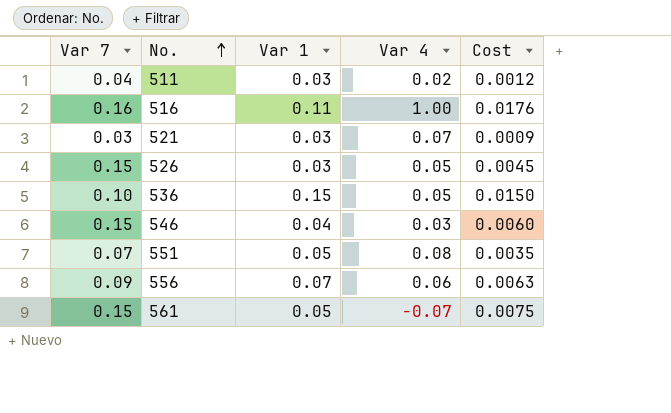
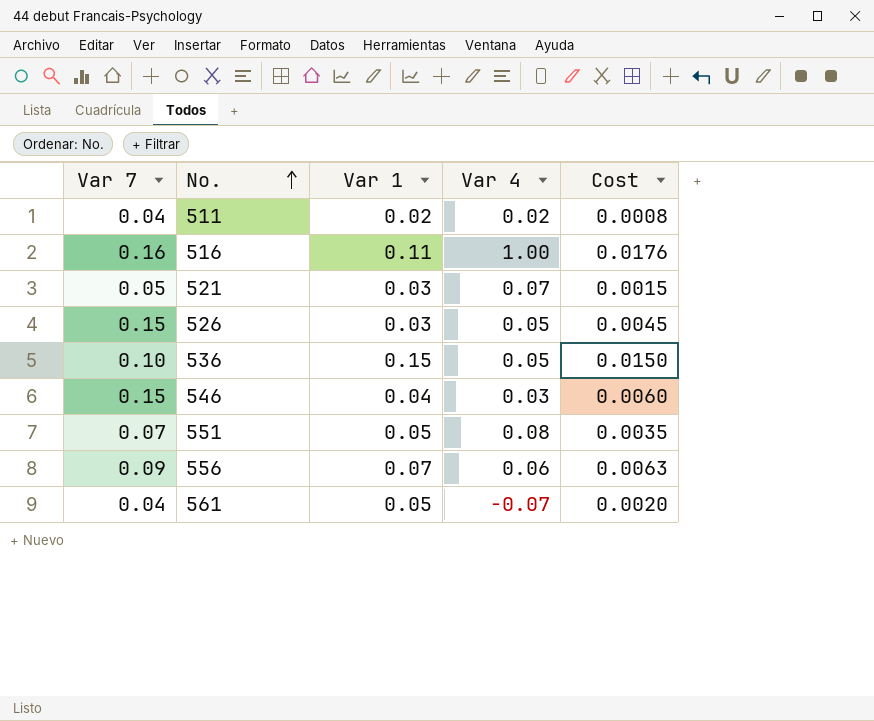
511 | Var 1: 0.03 -> 0.02
511 | Cost: 0.0012 -> 0.0008
521 | Var 7: 0.03 -> 0.05
521 | Cost: 0.0009 -> 0.0015
561 | Var 7: 0.15 -> 0.04
561 | Cost: 0.0075 -> 0.0020

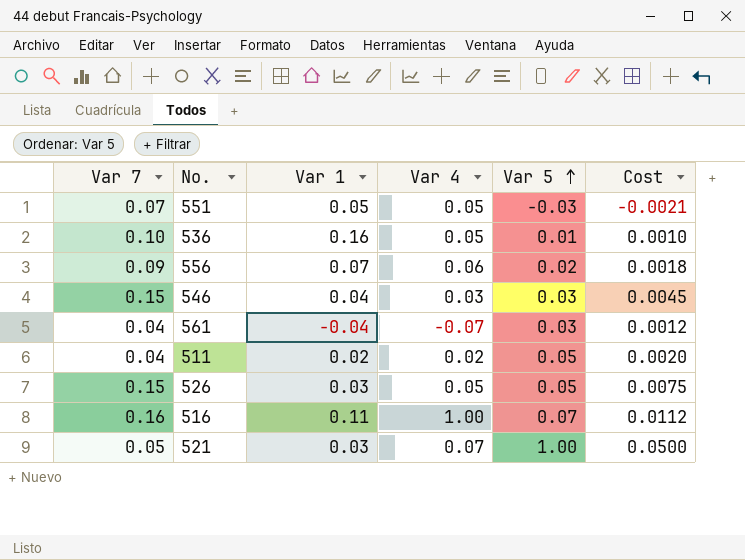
row order: No. ascending -> Var 5 ascending
column Var 5 | position: none -> 5
column Cost | formula: [Var 7] * [Var 1] -> [Var 7] * [Var 5]
551 | Var 4: 0.08 -> 0.05
536 | Var 1: 0.15 -> 0.16
561 | Var 1: 0.05 -> -0.04

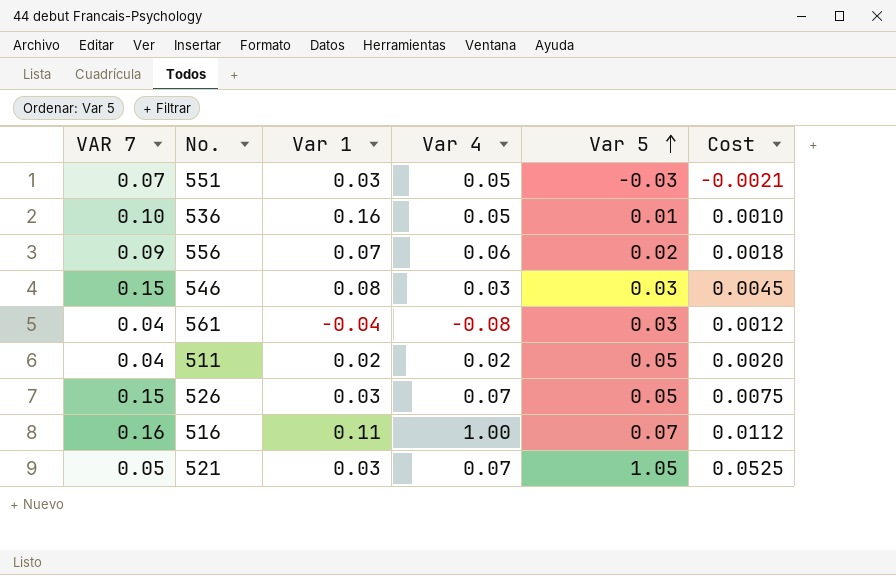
column name: Var 7 -> VAR 7
551 | Var 1: 0.05 -> 0.03
546 | Var 1: 0.04 -> 0.08
561 | Var 4: -0.07 -> -0.08
526 | Var 4: 0.05 -> 0.07
521 | Var 5: 1.00 -> 1.05
521 | Cost: 0.0500 -> 0.0525

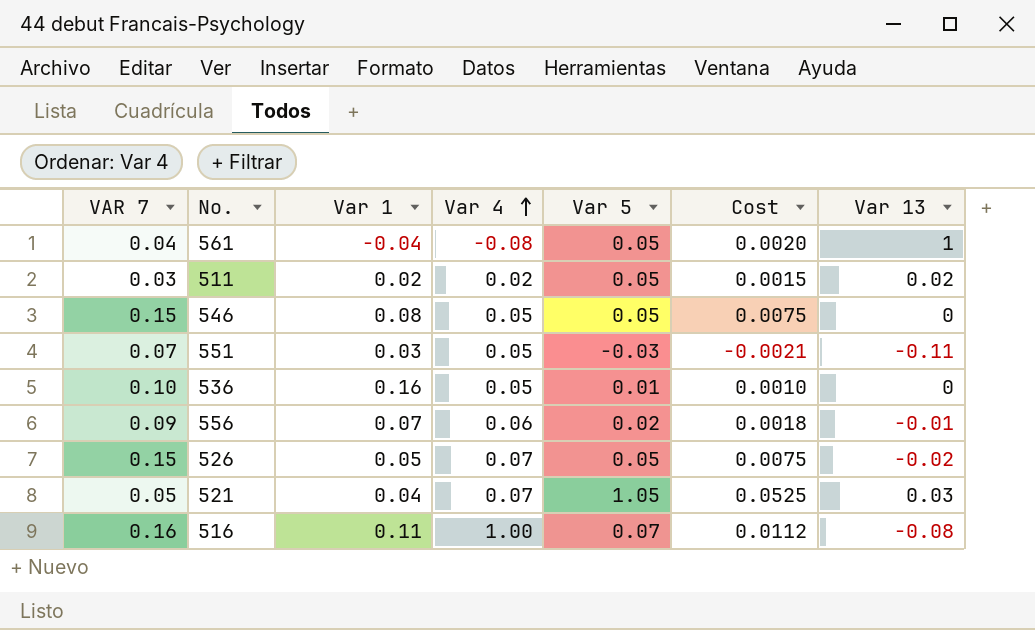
row order: Var 5 ascending -> Var 4 ascending
column Var 13 | position: none -> 7
561 | Var 5: 0.03 -> 0.05
561 | Cost: 0.0012 -> 0.0020
511 | VAR 7: 0.04 -> 0.03
511 | Cost: 0.0020 -> 0.0015
546 | Var 4: 0.03 -> 0.05
546 | Var 5: 0.03 -> 0.05
546 | Cost: 0.0045 -> 0.0075
526 | Var 1: 0.03 -> 0.05
521 | Var 1: 0.03 -> 0.04

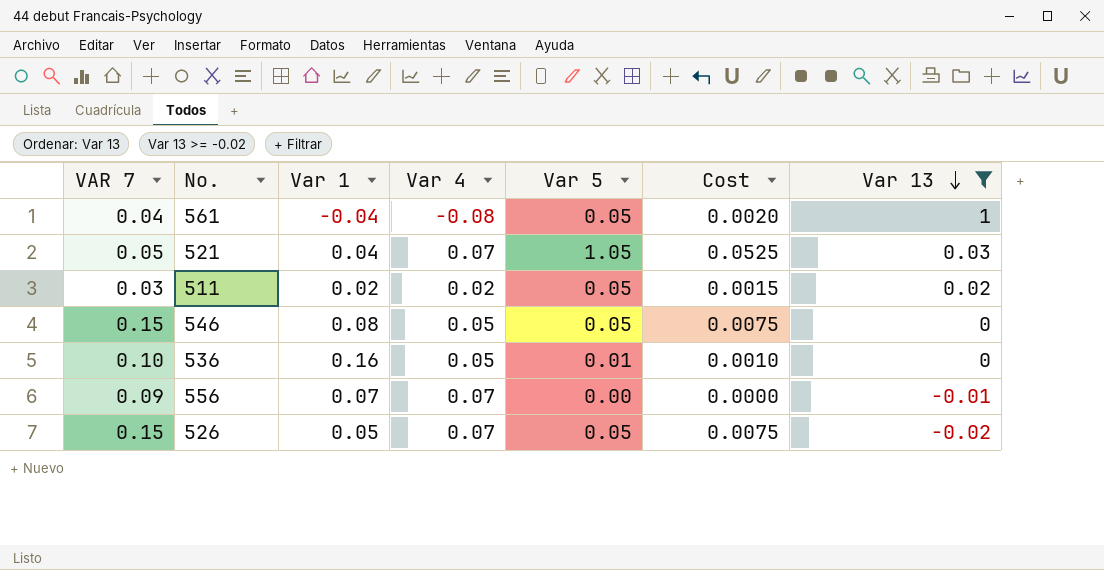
filter: none -> Var 13 >= -0.02
row order: Var 4 ascending -> Var 13 descending
556 | Var 4: 0.06 -> 0.07
556 | Var 5: 0.02 -> 0.00
556 | Cost: 0.0018 -> 0.0000

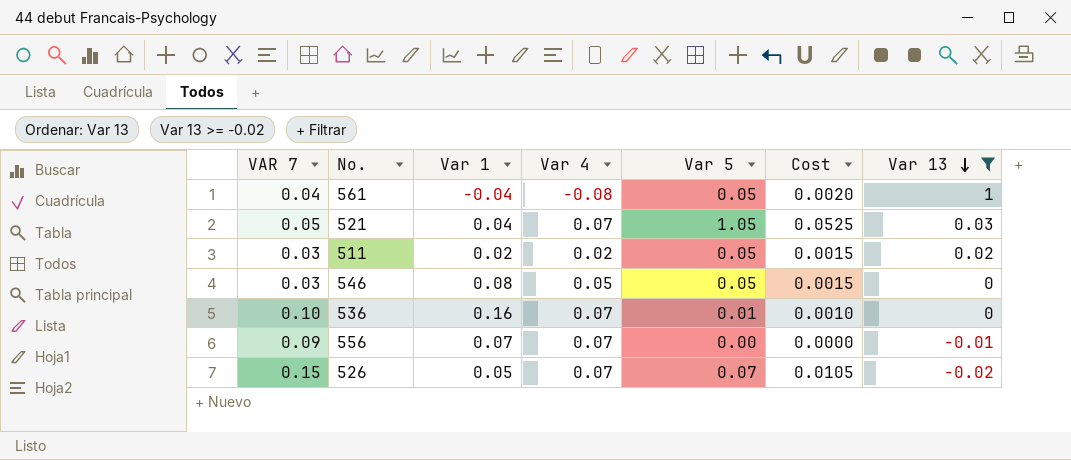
546 | VAR 7: 0.15 -> 0.03
546 | Cost: 0.0075 -> 0.0015
536 | Var 4: 0.05 -> 0.07
526 | Var 5: 0.05 -> 0.07
526 | Cost: 0.0075 -> 0.0105

